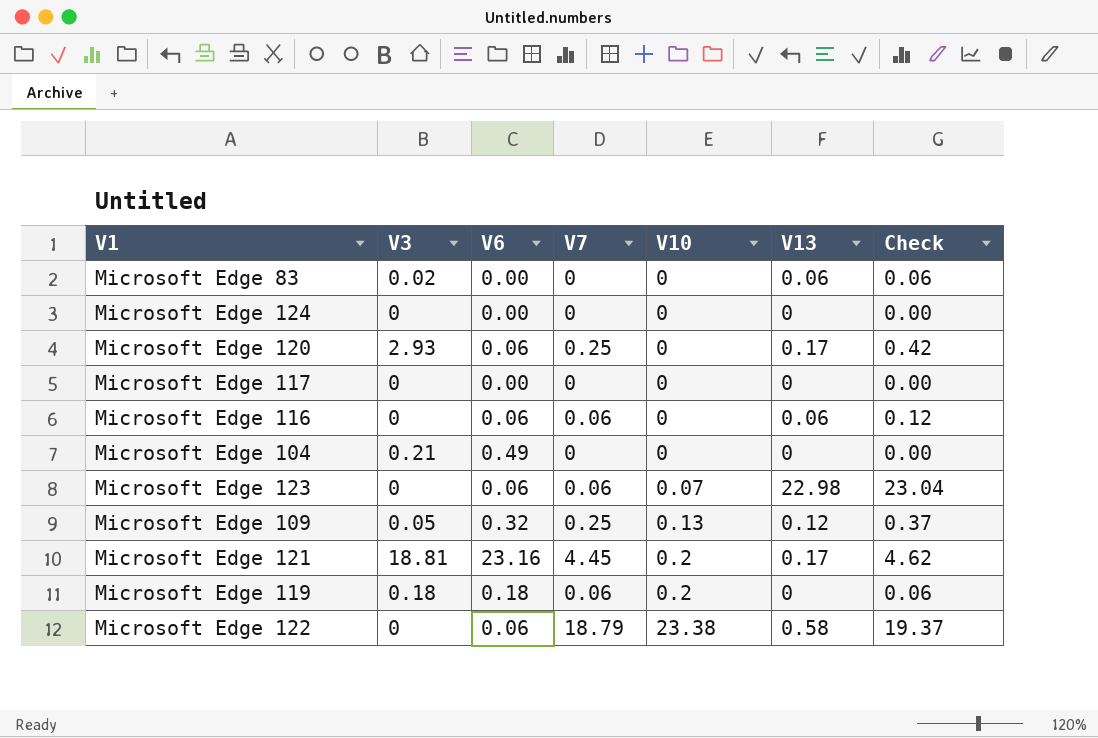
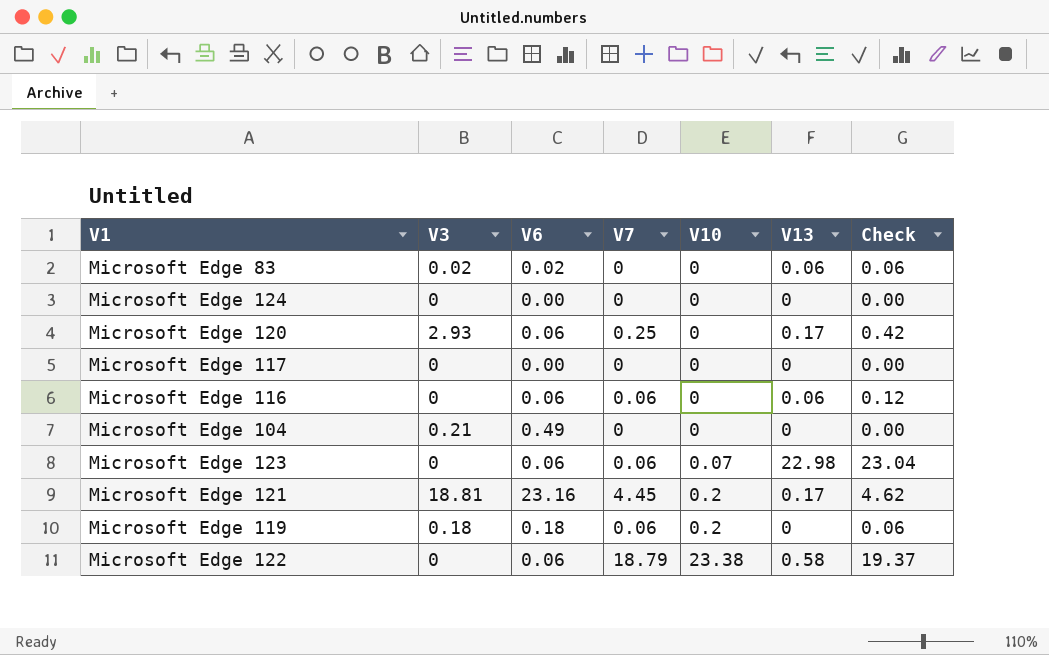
row Microsoft Edge 109: 0.05 | 0.32 | 0.25 | 0.13 | 0.12 | 0.37 -> none
Microsoft Edge 83 | V6: 0.00 -> 0.02

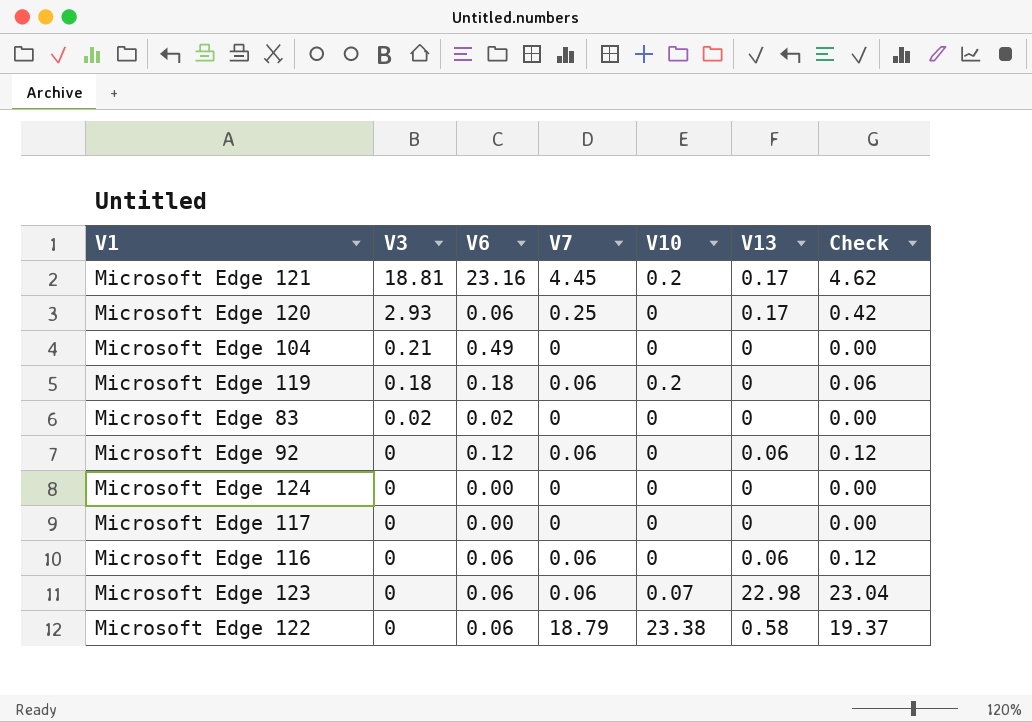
row order: V10 ascending -> V3 descending
Microsoft Edge 83 | V13: 0.06 -> 0
Microsoft Edge 83 | Check: 0.06 -> 0.00
row Microsoft Edge 92: none -> 0 | 0.12 | 0.06 | 0 | 0.06 | 0.12

